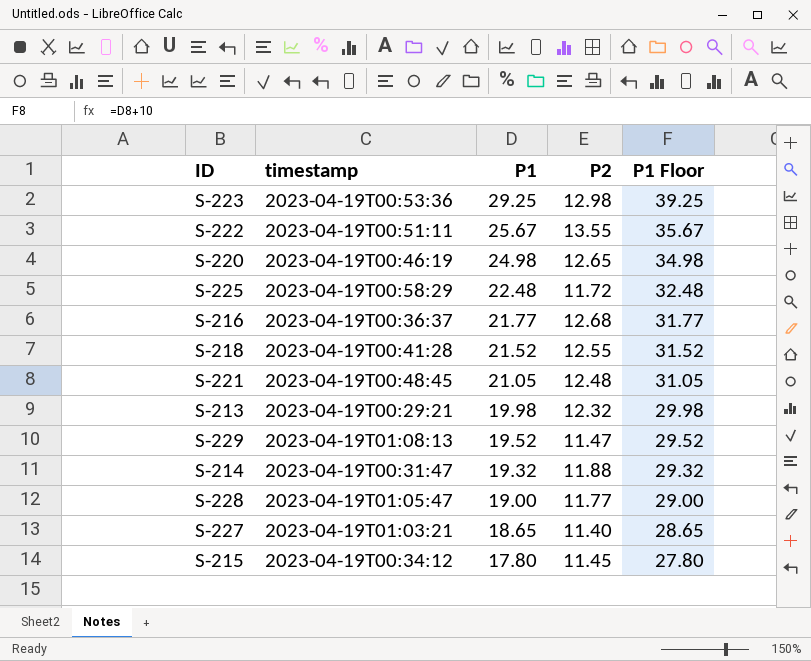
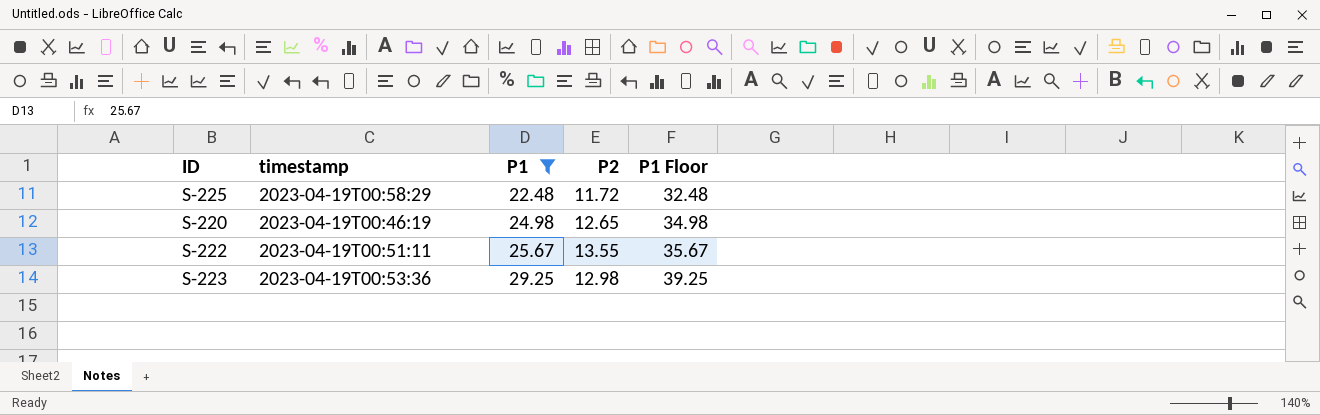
filter: none -> P1 >= 22.48
row order: P1 descending -> P1 ascending

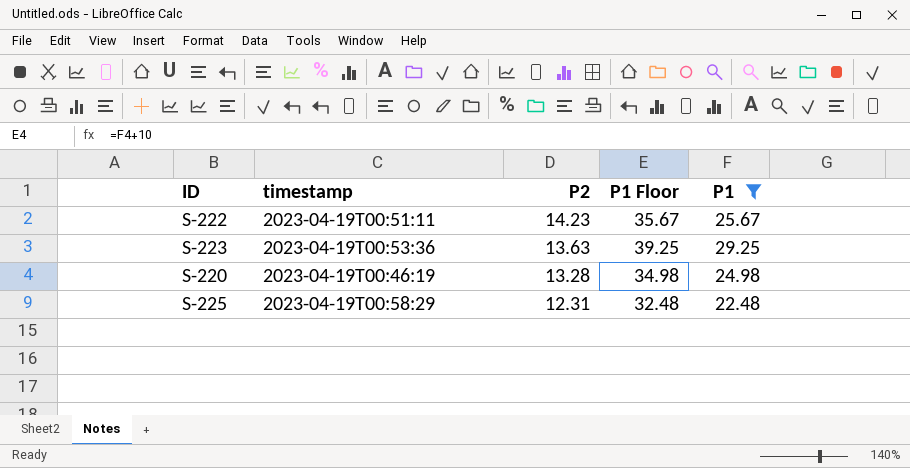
row order: P1 ascending -> P2 descending
column P1 | position: 3 -> 5
S-222 | P2: 13.55 -> 14.23
S-223 | P2: 12.98 -> 13.63
S-220 | P2: 12.65 -> 13.28
S-225 | P2: 11.72 -> 12.31

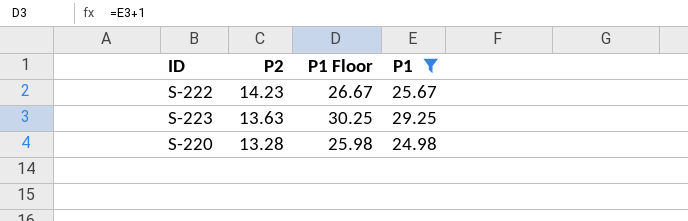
column timestamp | position: 2 -> none
column P1 Floor | formula: [P1] + 10 -> [P1] + 1
row S-225: 2023-04-19T00:58:29 | 12.31 | 32.48 | 22.48 -> none

